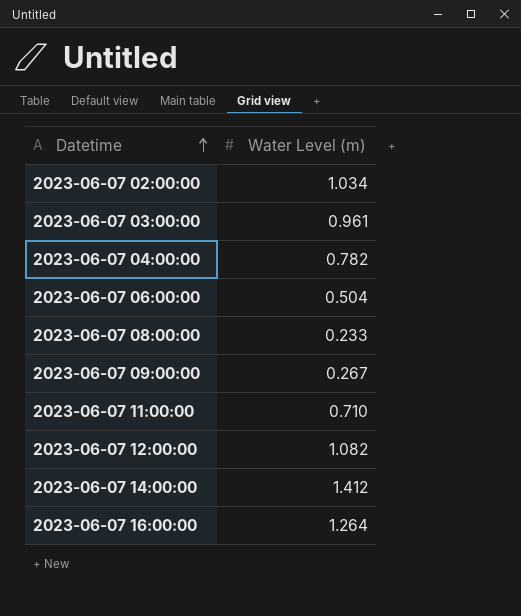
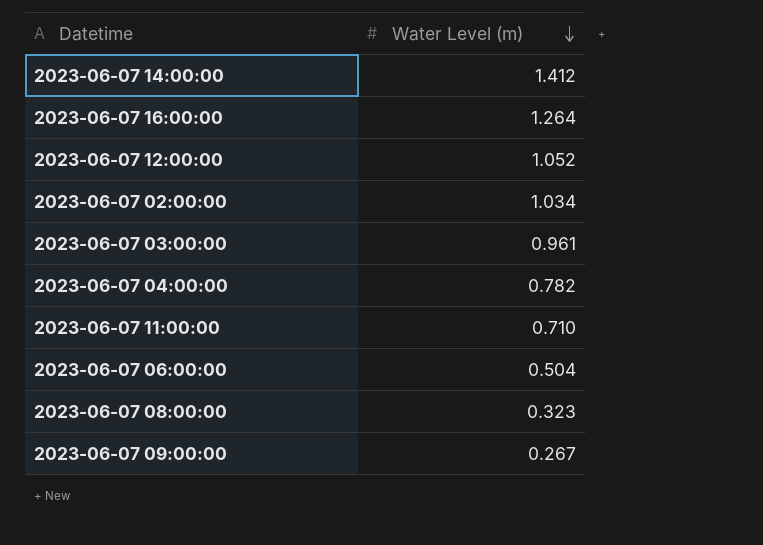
row order: Datetime ascending -> Water Level (m) descending
2023-06-07 12:00:00 | Water Level (m): 1.082 -> 1.052
2023-06-07 08:00:00 | Water Level (m): 0.233 -> 0.323

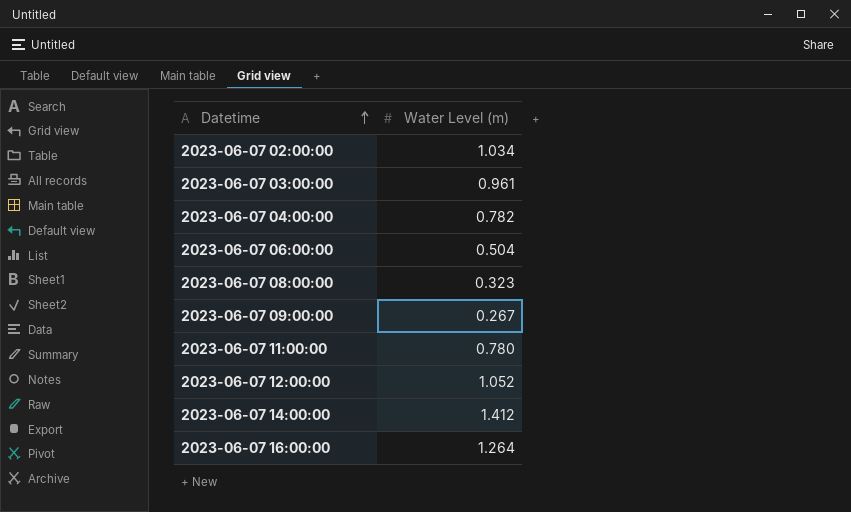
row order: Water Level (m) descending -> Datetime ascending
2023-06-07 11:00:00 | Water Level (m): 0.710 -> 0.780

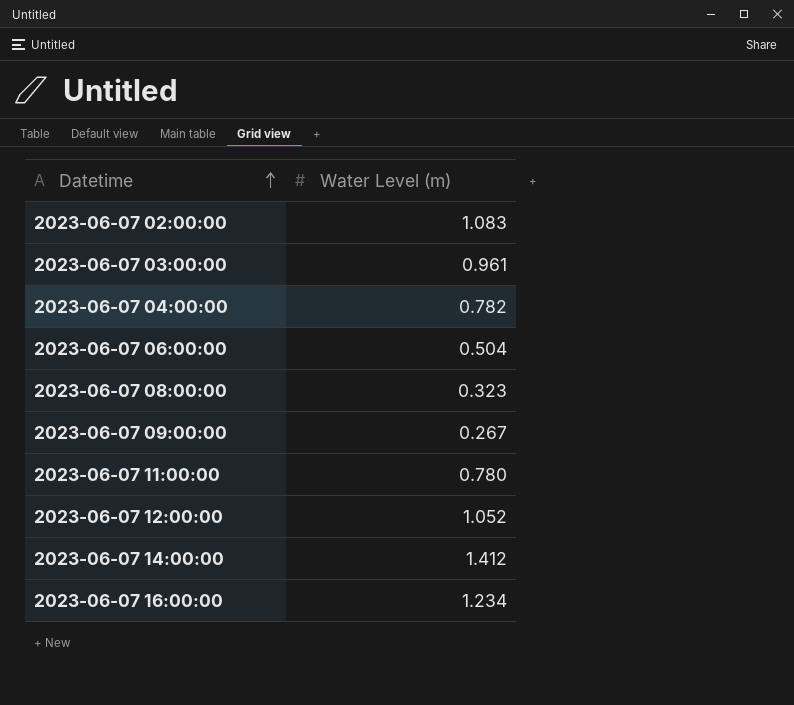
2023-06-07 02:00:00 | Water Level (m): 1.034 -> 1.083
2023-06-07 16:00:00 | Water Level (m): 1.264 -> 1.234

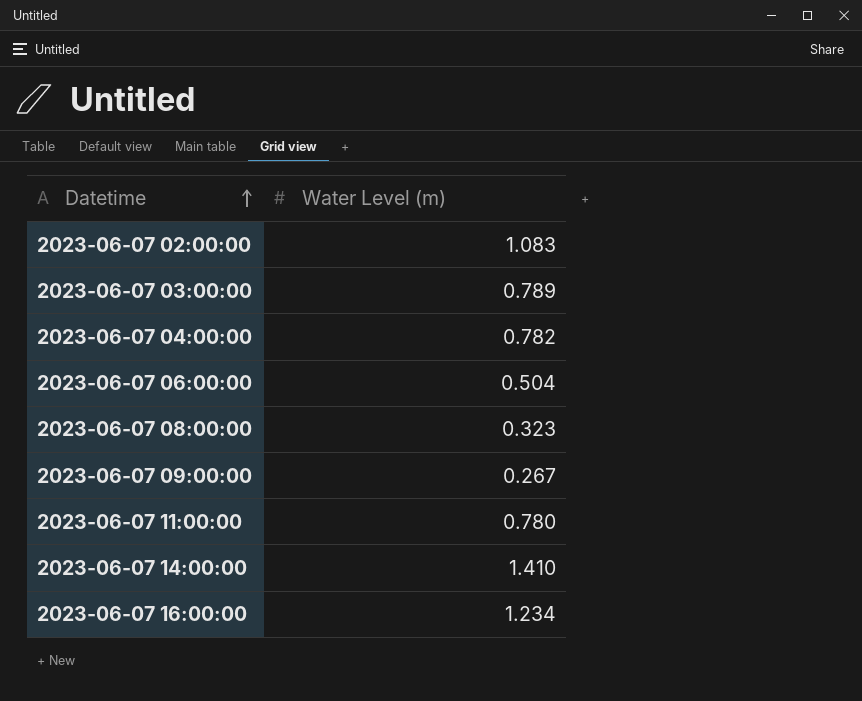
row 2023-06-07 12:00:00: 1.052 -> none
2023-06-07 03:00:00 | Water Level (m): 0.961 -> 0.789
2023-06-07 14:00:00 | Water Level (m): 1.412 -> 1.410

